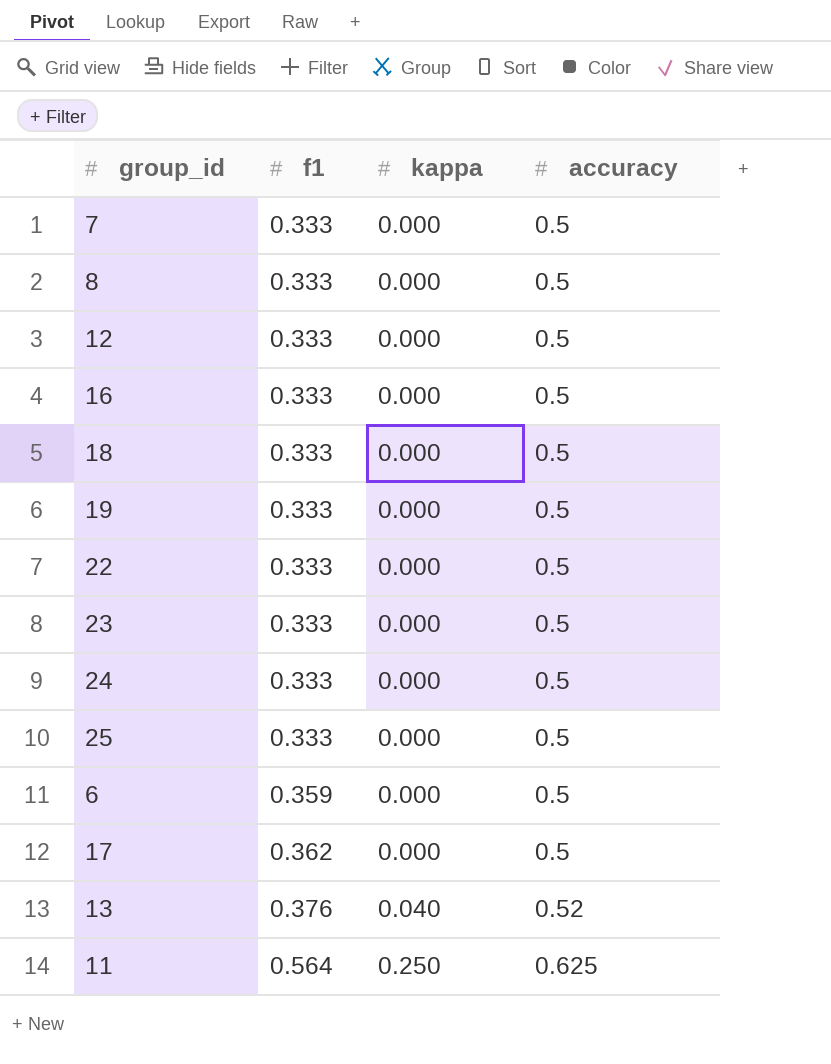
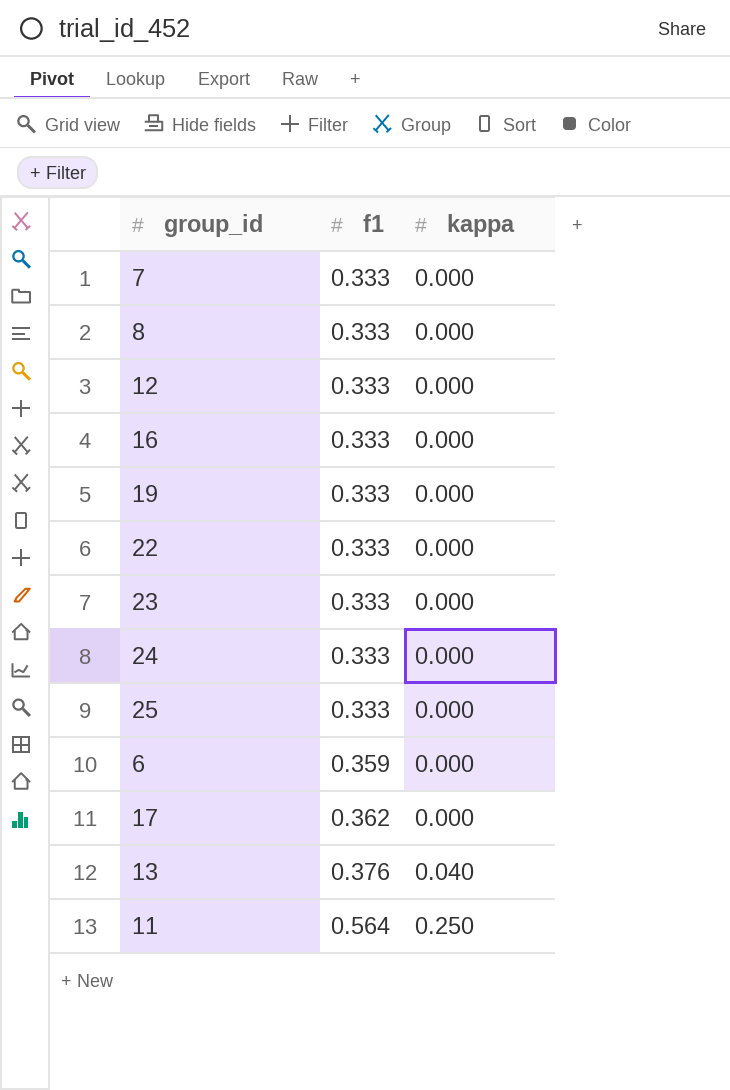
column accuracy | position: 4 -> none
row 18: 0.333 | 0.000 | 0.5 -> none

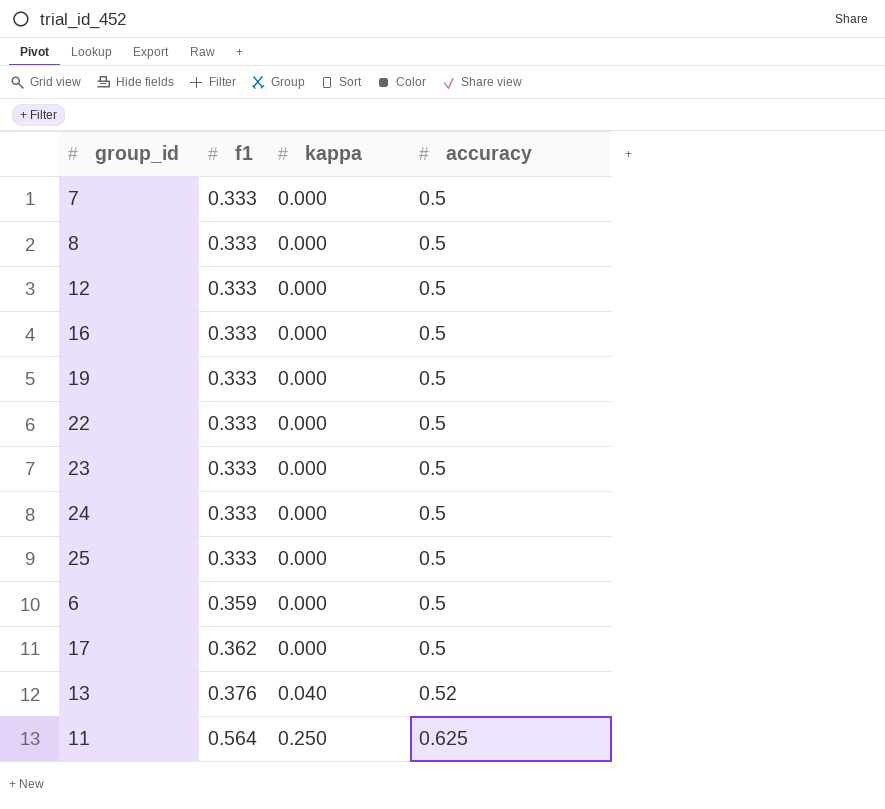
column accuracy | position: none -> 4

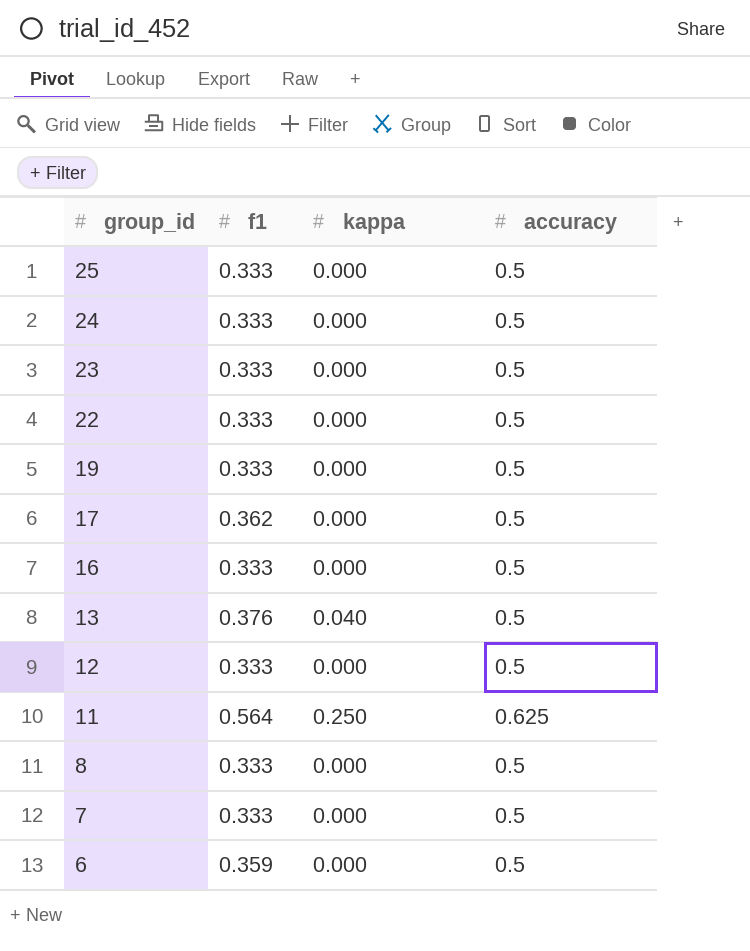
row order: f1 ascending -> group_id descending
13 | accuracy: 0.52 -> 0.5

